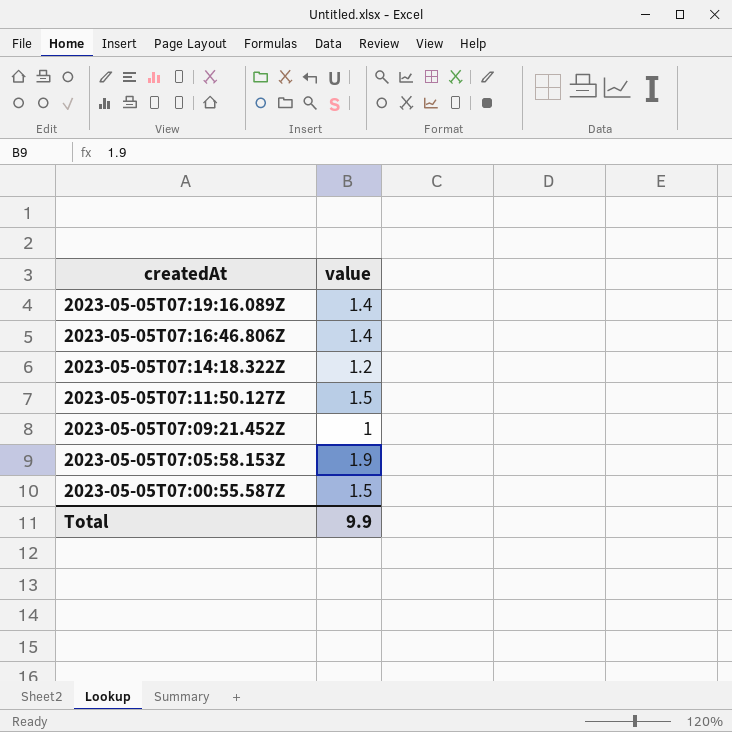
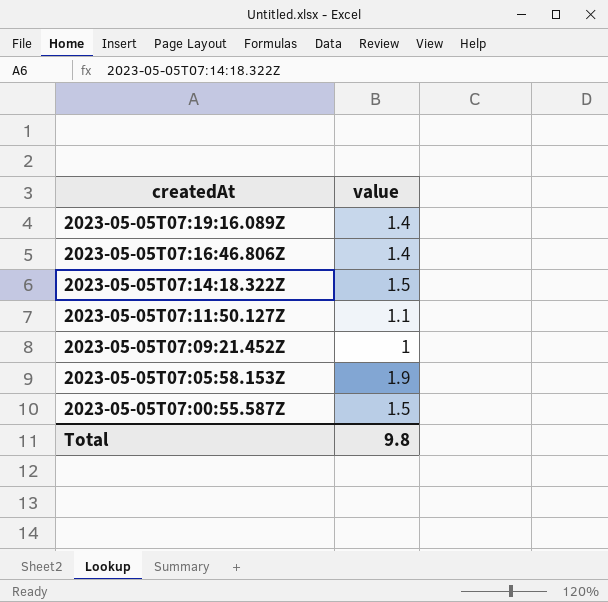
2023-05-05T07:14:18.322Z | value: 1.2 -> 1.5
2023-05-05T07:11:50.127Z | value: 1.5 -> 1.1
Total | value: 9.9 -> 9.8

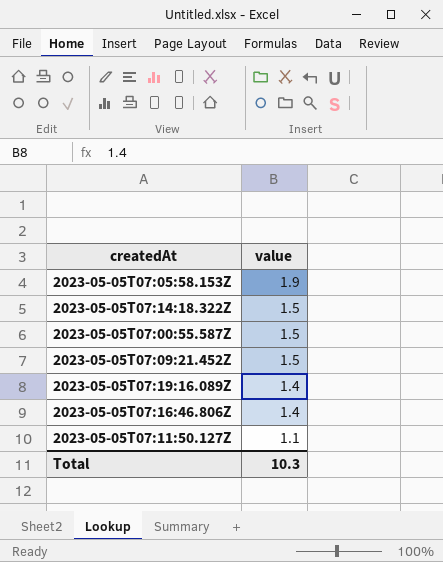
row order: createdAt descending -> value descending
2023-05-05T07:09:21.452Z | value: 1 -> 1.5
Total | value: 9.8 -> 10.3

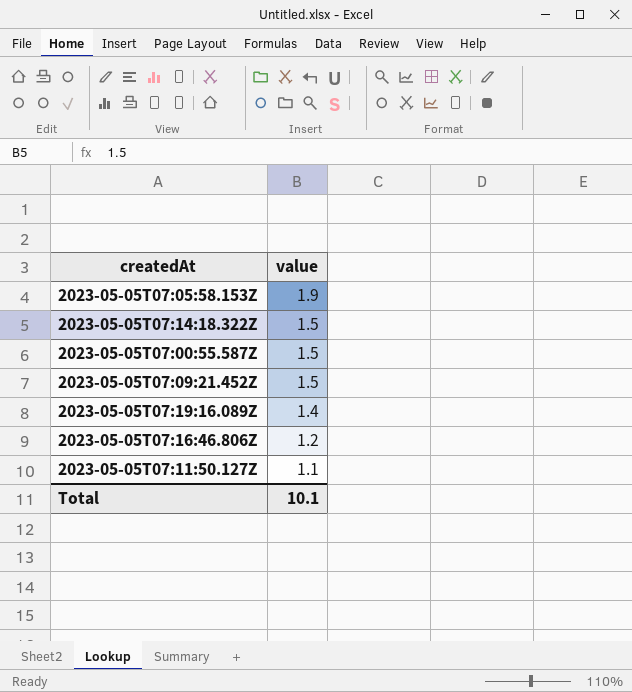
2023-05-05T07:16:46.806Z | value: 1.4 -> 1.2
Total | value: 10.3 -> 10.1

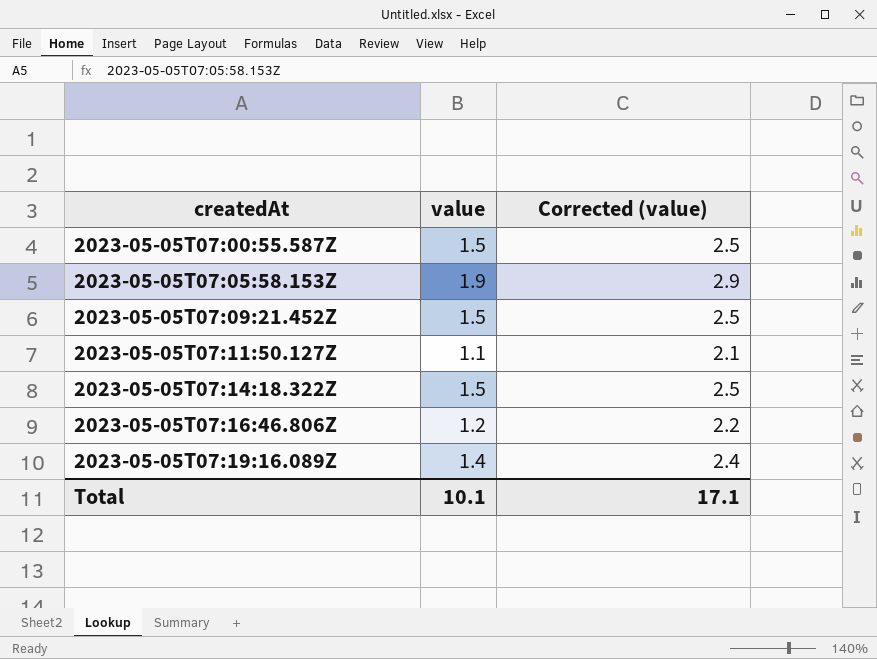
row order: value descending -> createdAt ascending
column Corrected (value) | formula: none -> [value] + 1

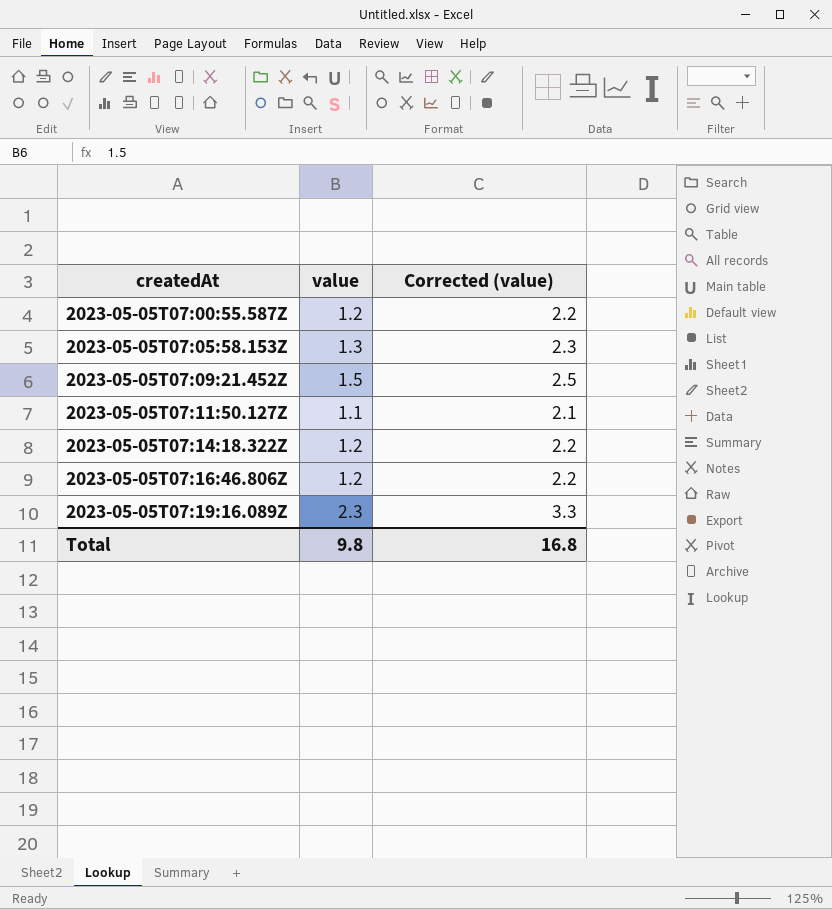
2023-05-05T07:00:55.587Z | value: 1.5 -> 1.2
2023-05-05T07:00:55.587Z | Corrected (value): 2.5 -> 2.2
2023-05-05T07:05:58.153Z | value: 1.9 -> 1.3
2023-05-05T07:05:58.153Z | Corrected (value): 2.9 -> 2.3
2023-05-05T07:14:18.322Z | value: 1.5 -> 1.2
2023-05-05T07:14:18.322Z | Corrected (value): 2.5 -> 2.2
2023-05-05T07:19:16.089Z | value: 1.4 -> 2.3
2023-05-05T07:19:16.089Z | Corrected (value): 2.4 -> 3.3
Total | value: 10.1 -> 9.8
Total | Corrected (value): 17.1 -> 16.8

